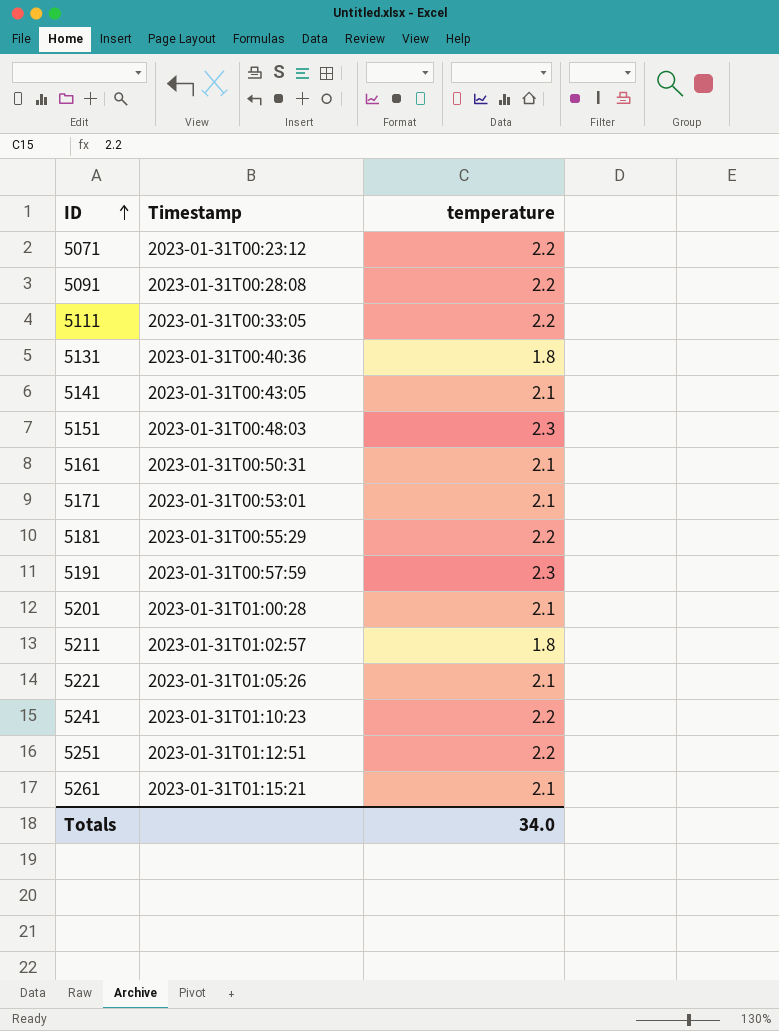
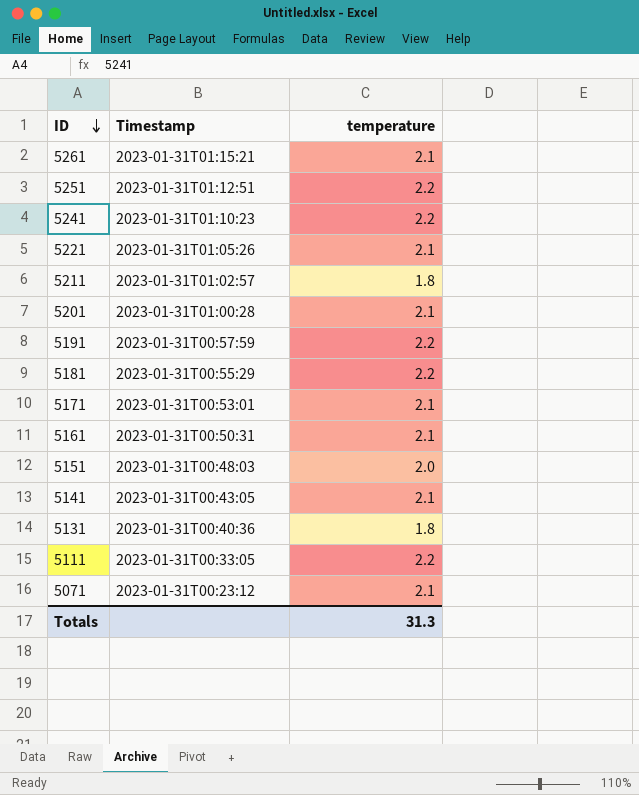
row order: ID ascending -> ID descending
row 5091: 2023-01-31T00:28:08 | 2.2 -> none
5191 | temperature: 2.3 -> 2.2
5151 | temperature: 2.3 -> 2.0
5071 | temperature: 2.2 -> 2.1
Totals | temperature: 34.0 -> 31.3

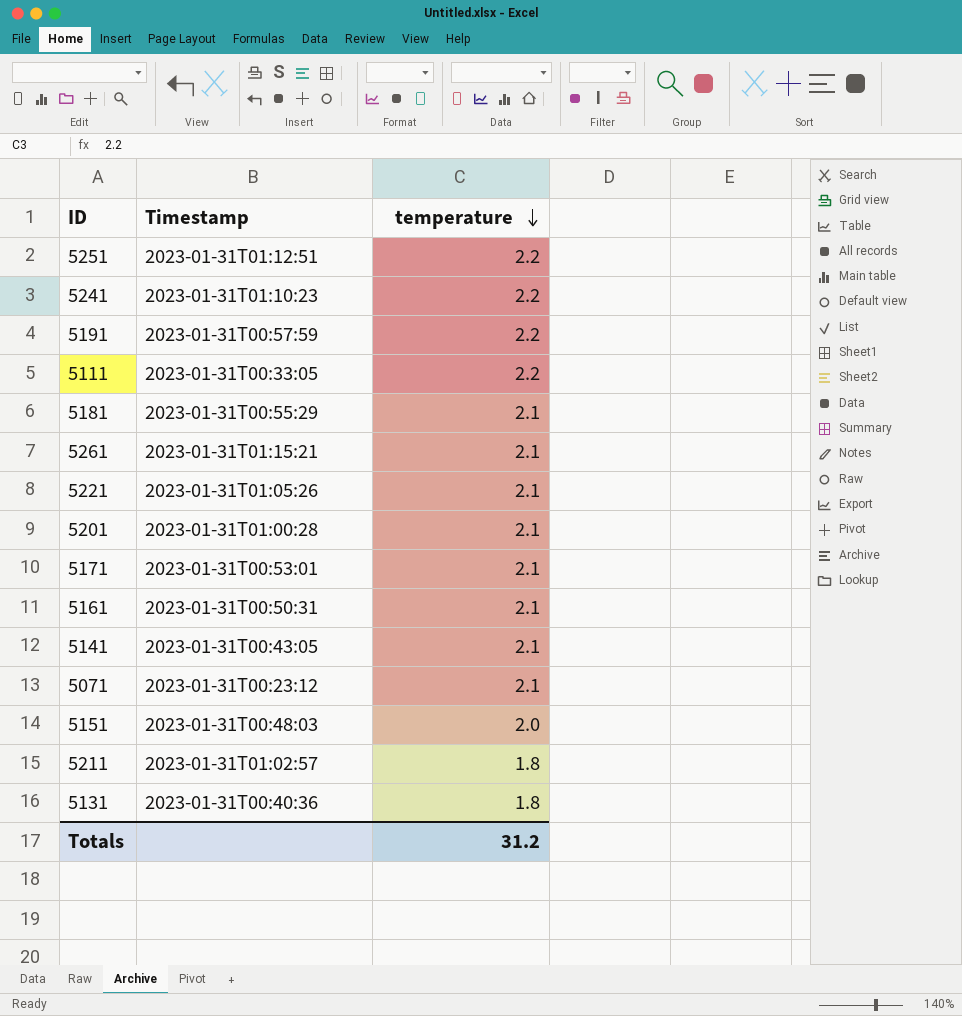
row order: ID descending -> temperature descending
5181 | temperature: 2.2 -> 2.1
Totals | temperature: 31.3 -> 31.2

